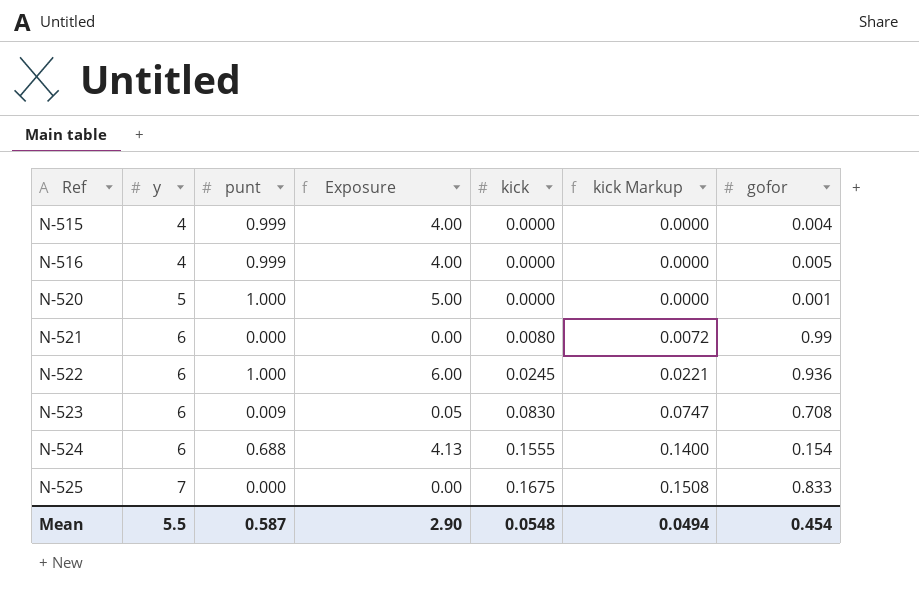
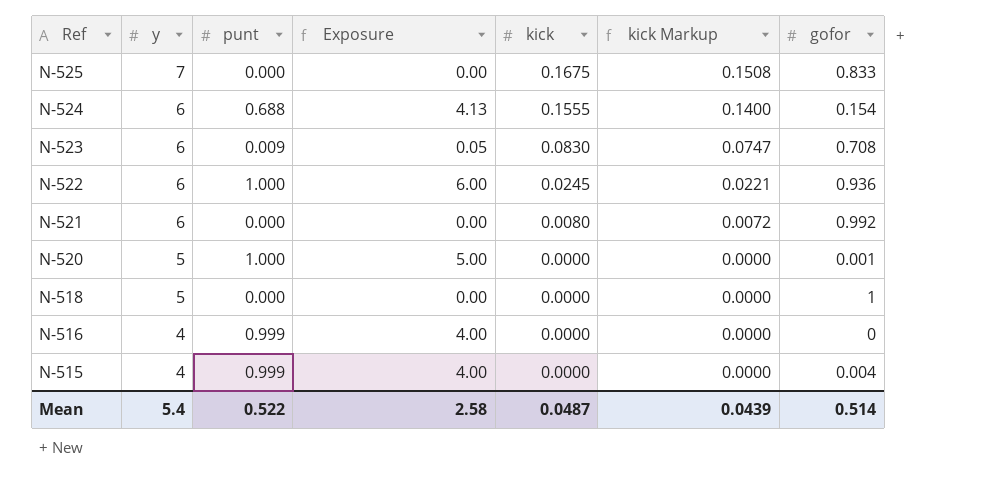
row order: Ref ascending -> Ref descending
N-521 | gofor: 0.99 -> 0.992
row N-518: none -> 5 | 0.000 | 0.00 | 0.0000 | 0.0000 | 1
N-516 | gofor: 0.005 -> 0
Mean | y: 5.5 -> 5.4
Mean | punt: 0.587 -> 0.522
Mean | Exposure: 2.90 -> 2.58
Mean | kick: 0.0548 -> 0.0487
Mean | kick Markup: 0.0494 -> 0.0439
Mean | gofor: 0.454 -> 0.514

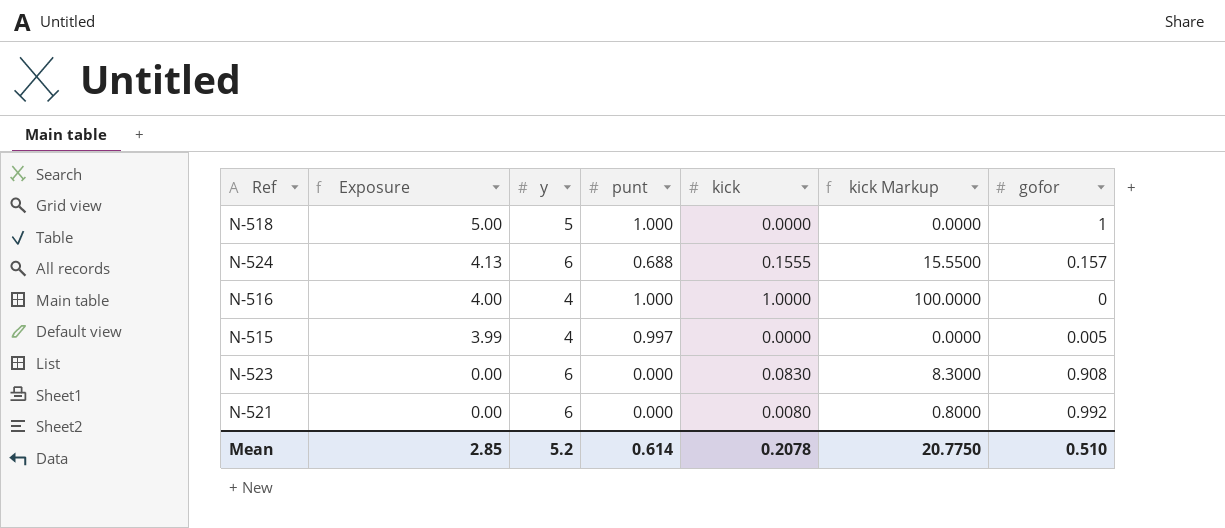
row order: Ref descending -> Exposure descending
column Exposure | position: 4 -> 2
column kick Markup | formula: [kick] * 0.9 -> [kick] * 100
row N-525: 7 | 0.000 | 0.00 | 0.1675 | 0.1508 | 0.833 -> none
row N-522: 6 | 1.000 | 6.00 | 0.0245 | 0.0221 | 0.936 -> none
row N-520: 5 | 1.000 | 5.00 | 0.0000 | 0.0000 | 0.001 -> none
N-518 | Exposure: 0.00 -> 5.00
N-518 | punt: 0.000 -> 1.000
N-524 | gofor: 0.154 -> 0.157
N-516 | punt: 0.999 -> 1.000
N-516 | kick: 0.0000 -> 1.0000
N-515 | Exposure: 4.00 -> 3.99
N-515 | punt: 0.999 -> 0.997
N-515 | gofor: 0.004 -> 0.005
N-523 | Exposure: 0.05 -> 0.00
N-523 | punt: 0.009 -> 0.000
N-523 | gofor: 0.708 -> 0.908
Mean | Exposure: 2.58 -> 2.85
Mean | y: 5.4 -> 5.2
Mean | punt: 0.522 -> 0.614
Mean | kick: 0.0487 -> 0.2078
Mean | kick Markup: 0.0439 -> 20.7750
Mean | gofor: 0.514 -> 0.510

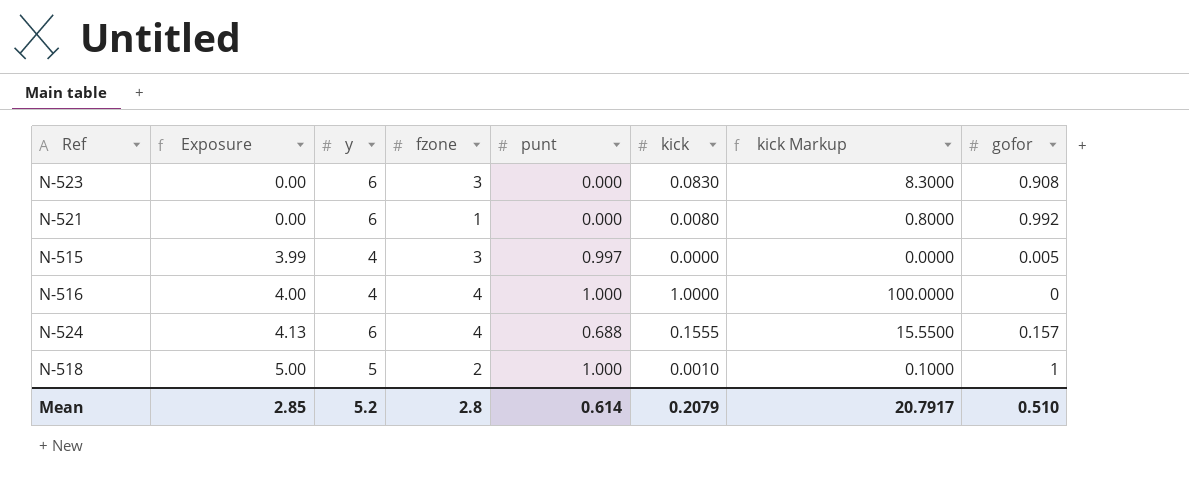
row order: Exposure descending -> Exposure ascending
column fzone | position: none -> 4
N-518 | kick: 0.0000 -> 0.0010
N-518 | kick Markup: 0.0000 -> 0.1000
Mean | kick: 0.2078 -> 0.2079
Mean | kick Markup: 20.7750 -> 20.7917

